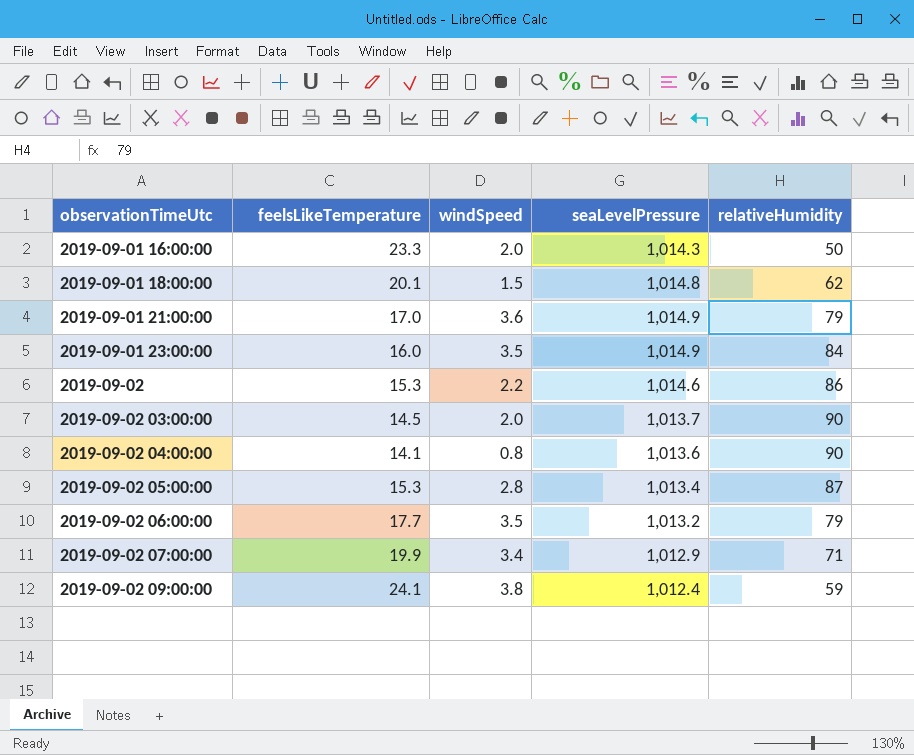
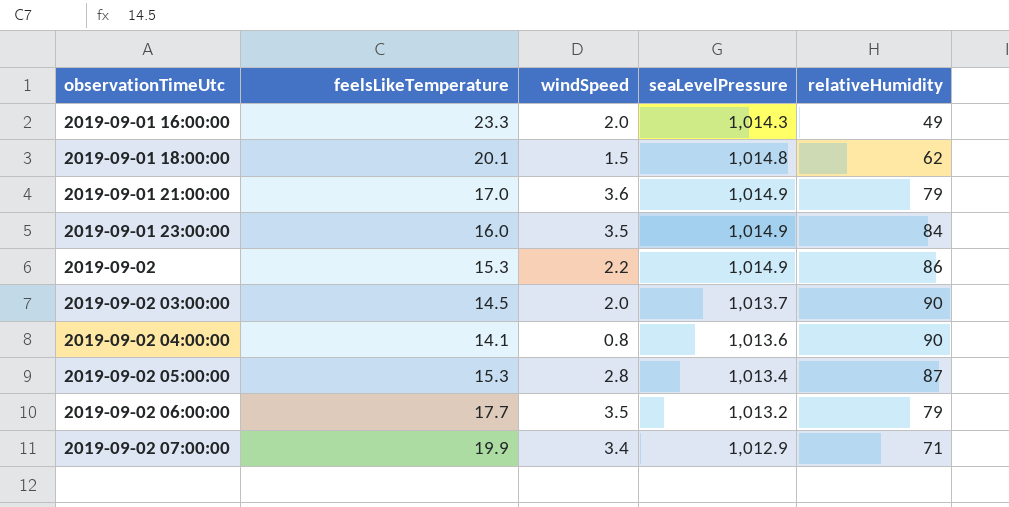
row 2019-09-02 09:00:00: 24.1 | 3.8 | 1,012.4 | 59 -> none
2019-09-01 16:00:00 | relativeHumidity: 50 -> 49
2019-09-02 | seaLevelPressure: 1,014.6 -> 1,014.9

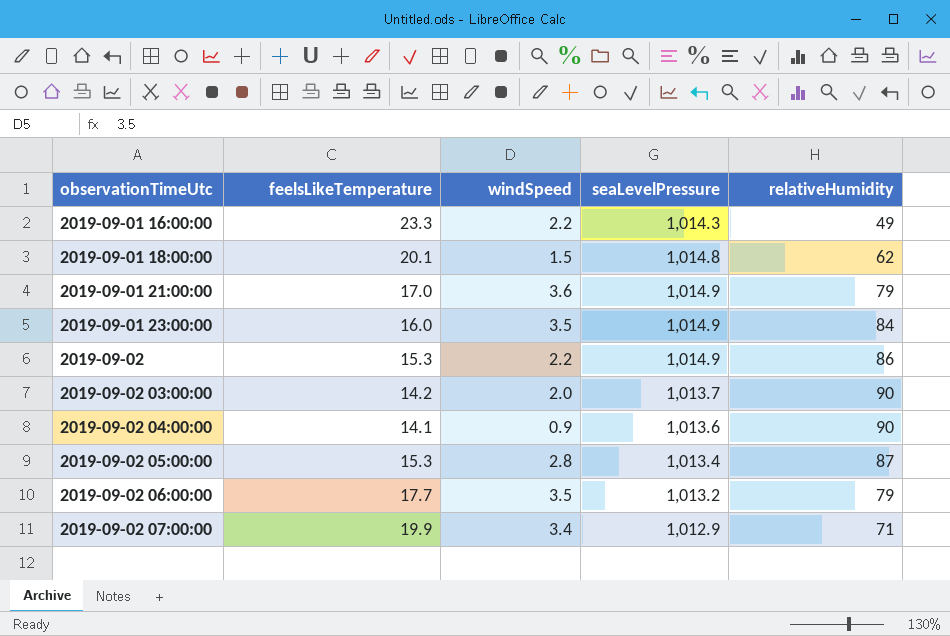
2019-09-01 16:00:00 | windSpeed: 2.0 -> 2.2
2019-09-02 03:00:00 | feelsLikeTemperature: 14.5 -> 14.2
2019-09-02 04:00:00 | windSpeed: 0.8 -> 0.9

